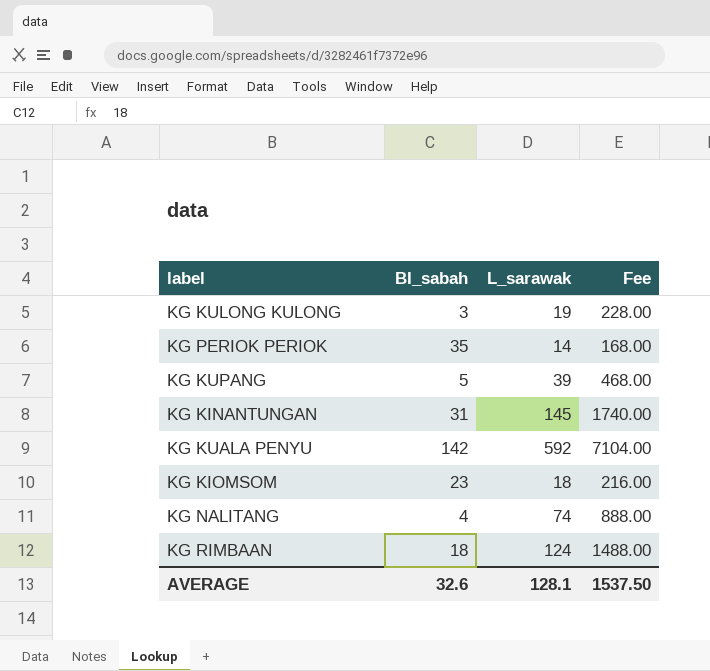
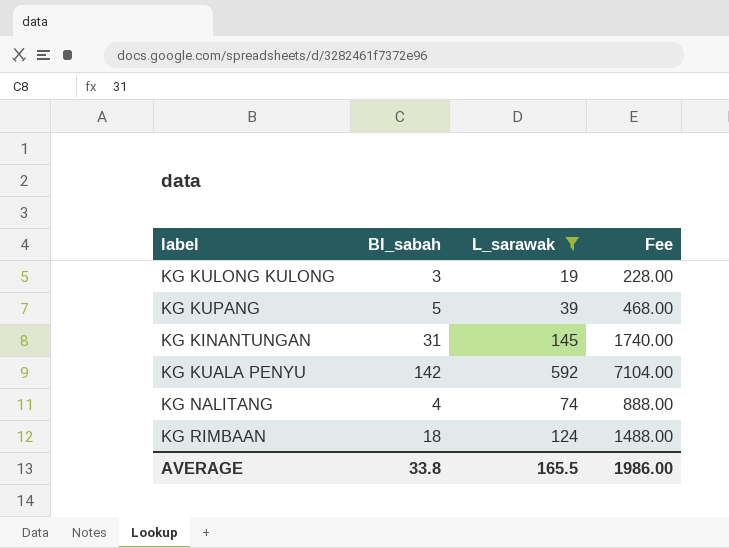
filter: none -> L_sarawak >= 19
AVERAGE | BI_sabah: 32.6 -> 33.8
AVERAGE | L_sarawak: 128.1 -> 165.5
AVERAGE | Fee: 1537.50 -> 1986.00

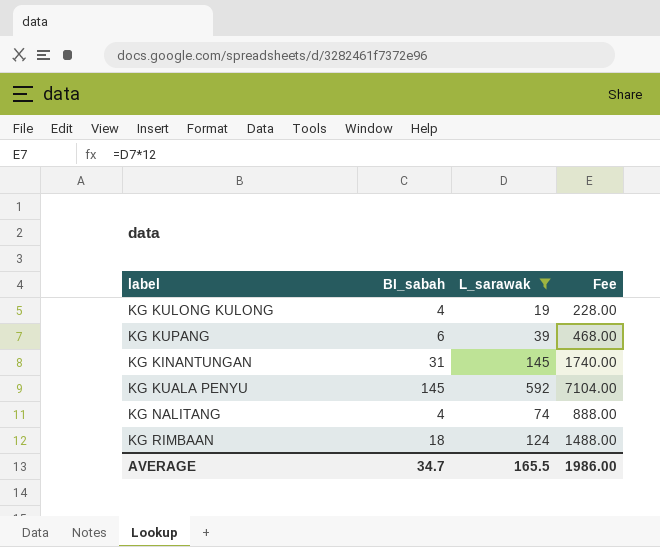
KG KULONG KULONG | BI_sabah: 3 -> 4
KG KUPANG | BI_sabah: 5 -> 6
KG KUALA PENYU | BI_sabah: 142 -> 145
AVERAGE | BI_sabah: 33.8 -> 34.7

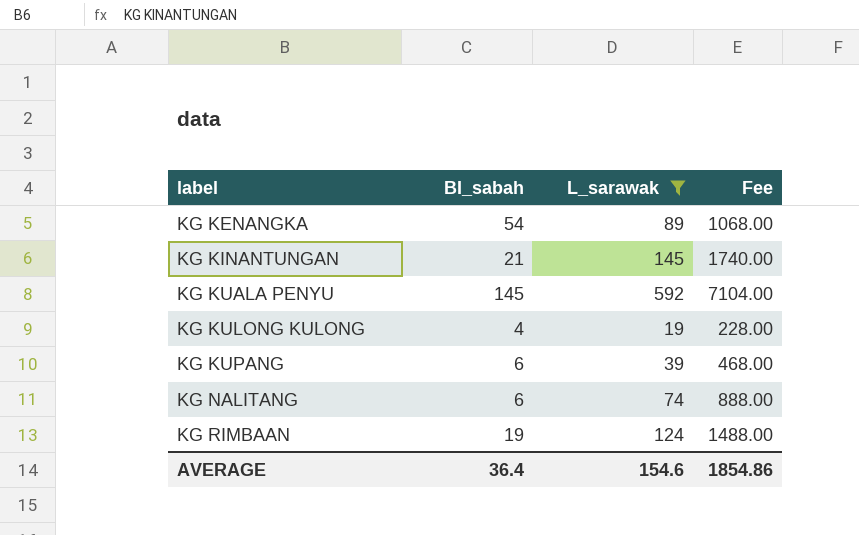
row order: none -> label ascending
row KG KENANGKA: none -> 54 | 89 | 1068.00
KG KINANTUNGAN | BI_sabah: 31 -> 21
KG NALITANG | BI_sabah: 4 -> 6
KG RIMBAAN | BI_sabah: 18 -> 19
AVERAGE | BI_sabah: 34.7 -> 36.4
AVERAGE | L_sarawak: 165.5 -> 154.6
AVERAGE | Fee: 1986.00 -> 1854.86

